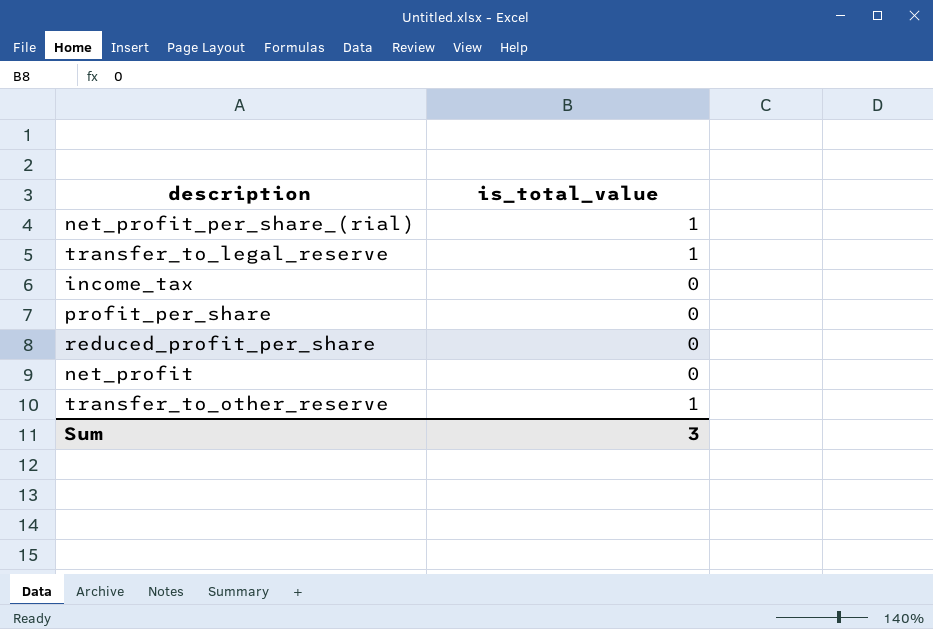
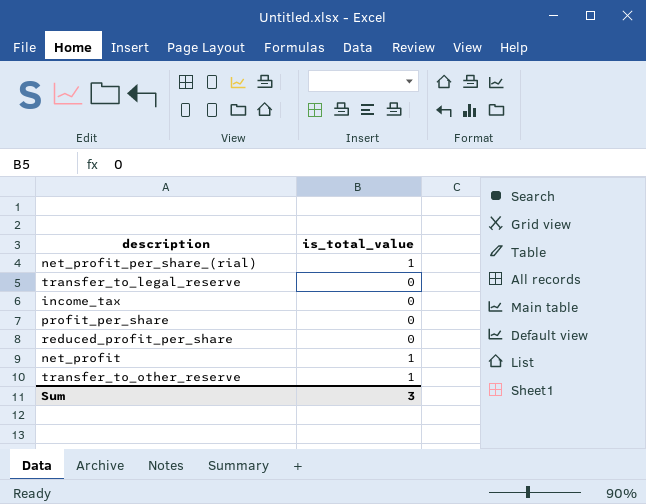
transfer_to_legal_reserve | is_total_value: 1 -> 0
net_profit | is_total_value: 0 -> 1

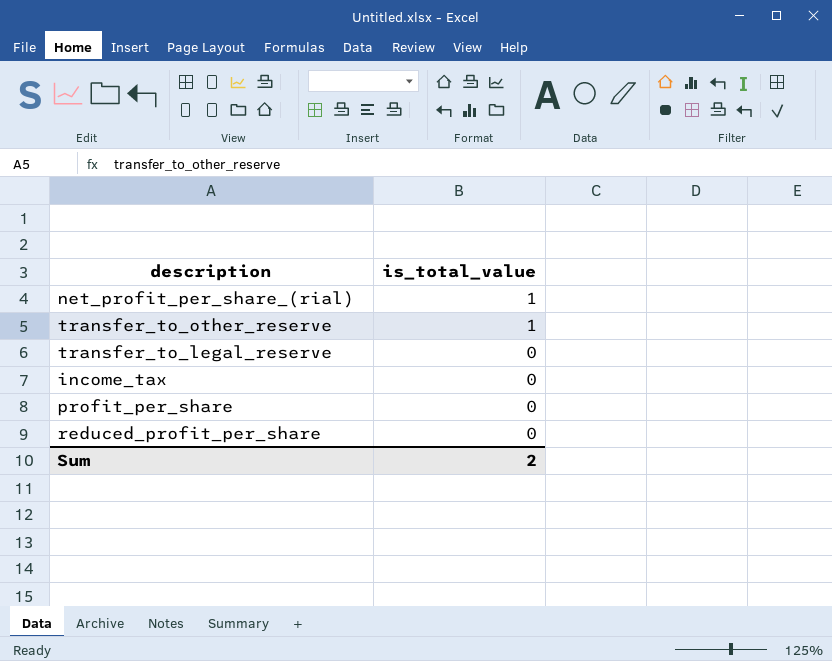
row order: none -> is_total_value descending
row net_profit: 1 -> none
Sum | is_total_value: 3 -> 2

